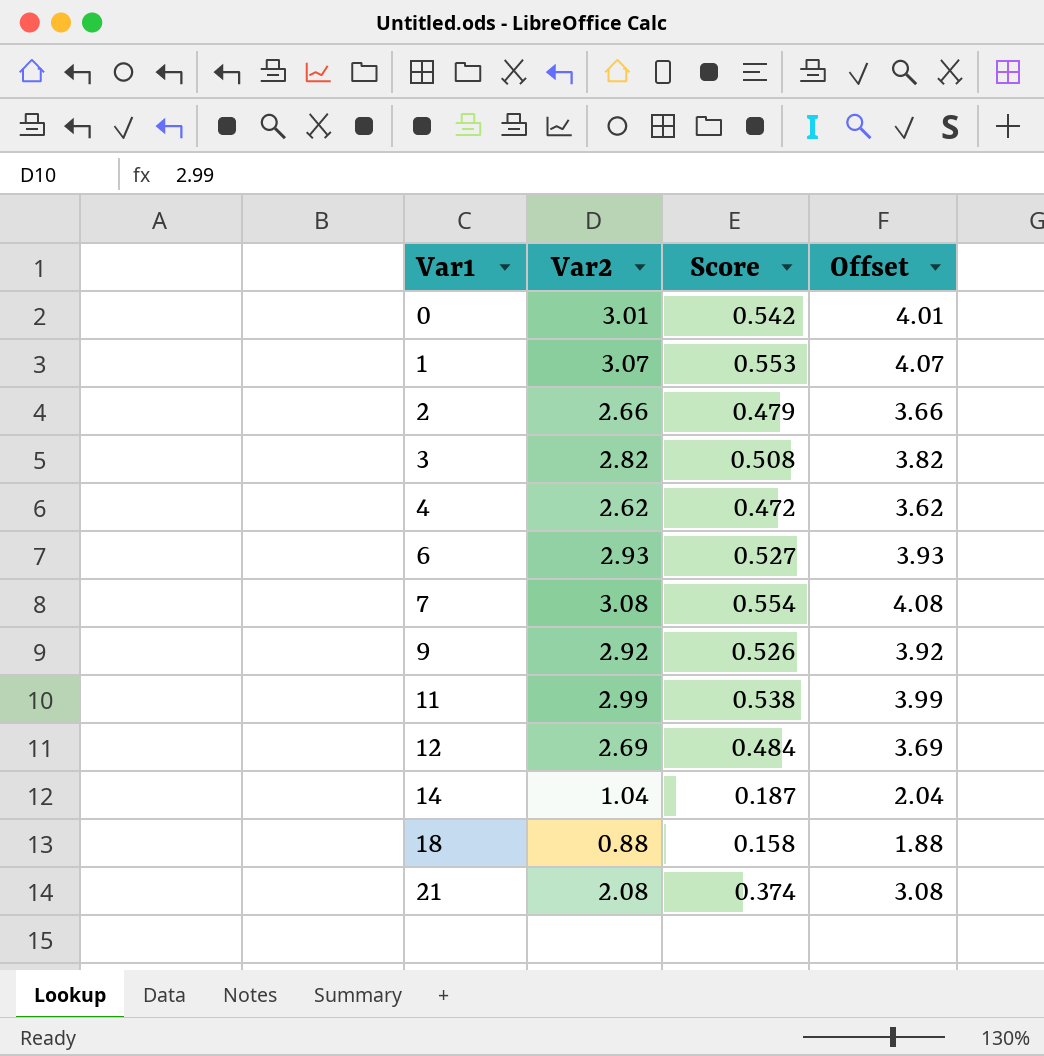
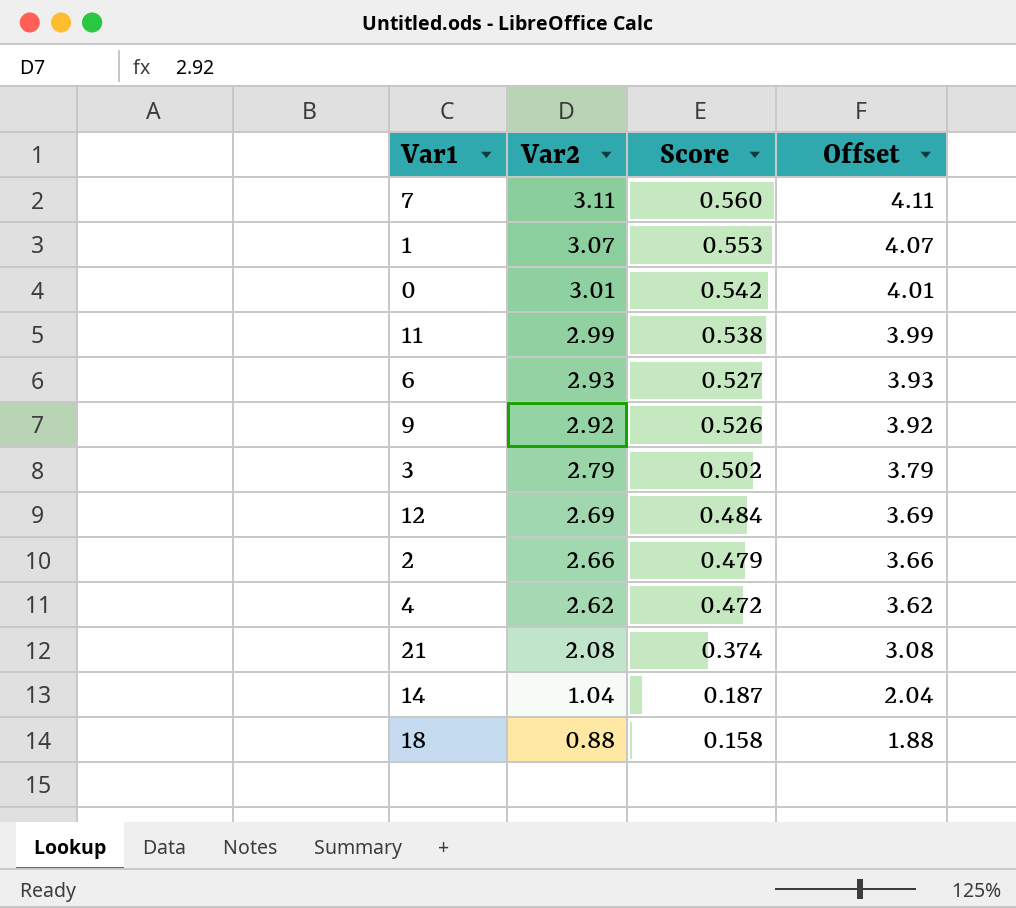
row order: Var1 ascending -> Var2 descending
7 | Var2: 3.08 -> 3.11
7 | Score: 0.554 -> 0.560
7 | Offset: 4.08 -> 4.11
3 | Var2: 2.82 -> 2.79
3 | Score: 0.508 -> 0.502
3 | Offset: 3.82 -> 3.79

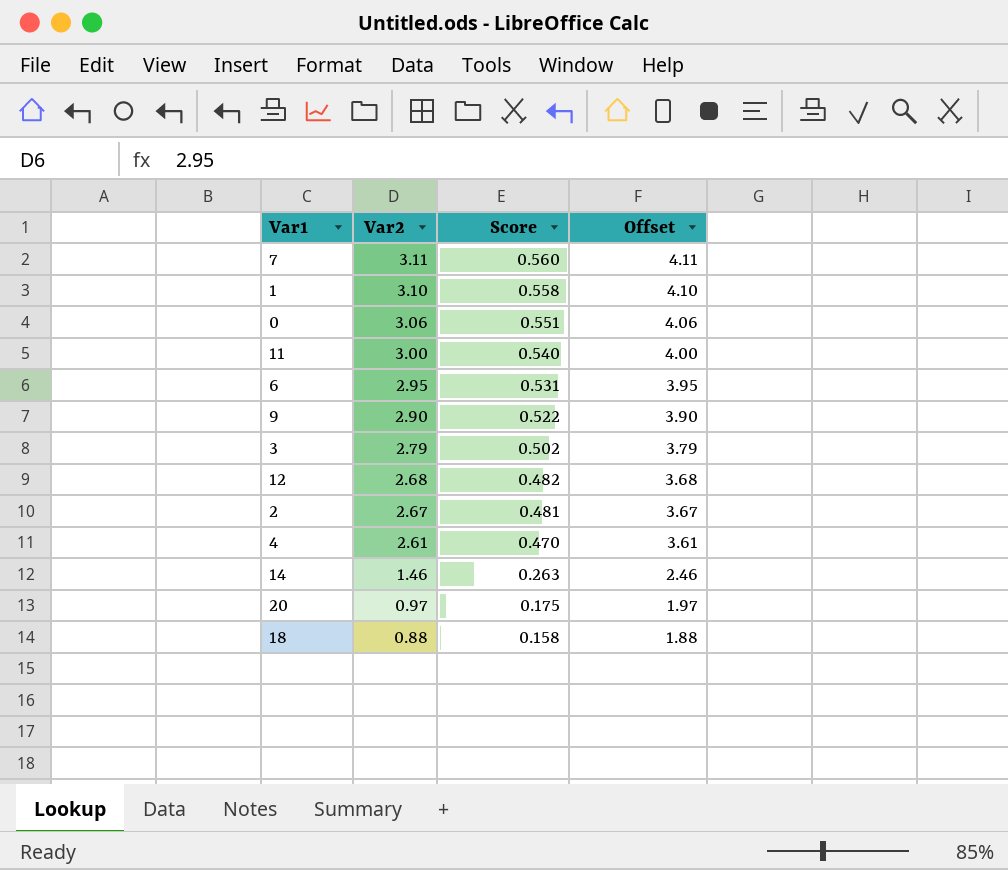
row 21: 2.08 | 0.374 | 3.08 -> none
1 | Var2: 3.07 -> 3.10
1 | Score: 0.553 -> 0.558
1 | Offset: 4.07 -> 4.10
0 | Var2: 3.01 -> 3.06
0 | Score: 0.542 -> 0.551
0 | Offset: 4.01 -> 4.06
11 | Var2: 2.99 -> 3.00
11 | Score: 0.538 -> 0.540
11 | Offset: 3.99 -> 4.00
6 | Var2: 2.93 -> 2.95
6 | Score: 0.527 -> 0.531
6 | Offset: 3.93 -> 3.95
9 | Var2: 2.92 -> 2.90
9 | Score: 0.526 -> 0.522
9 | Offset: 3.92 -> 3.90
12 | Var2: 2.69 -> 2.68
12 | Score: 0.484 -> 0.482
12 | Offset: 3.69 -> 3.68
2 | Var2: 2.66 -> 2.67
2 | Score: 0.479 -> 0.481
2 | Offset: 3.66 -> 3.67
4 | Var2: 2.62 -> 2.61
4 | Score: 0.472 -> 0.470
4 | Offset: 3.62 -> 3.61
14 | Var2: 1.04 -> 1.46
14 | Score: 0.187 -> 0.263
14 | Offset: 2.04 -> 2.46
row 20: none -> 0.97 | 0.175 | 1.97

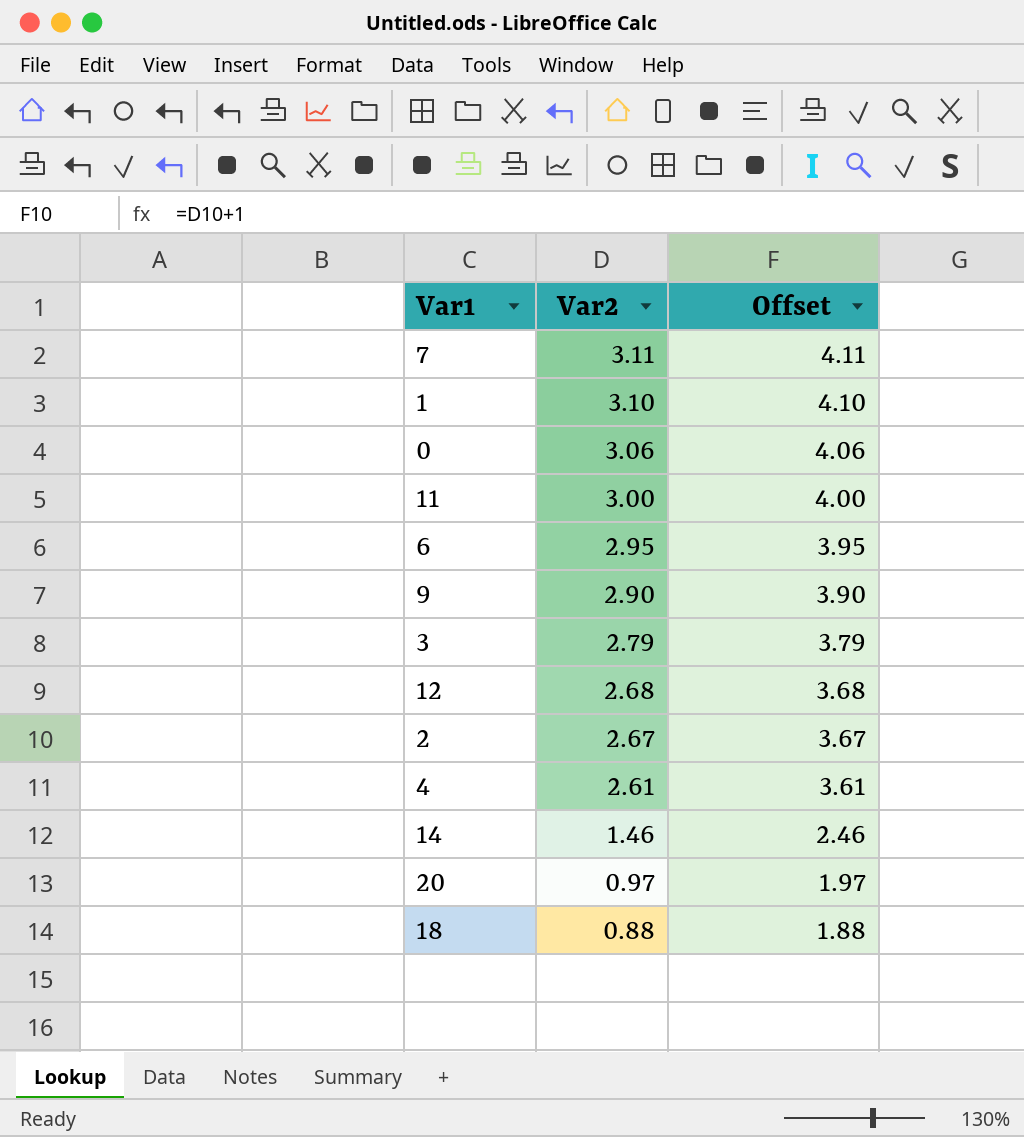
column Score | formula: [Var2] * 0.18 -> none

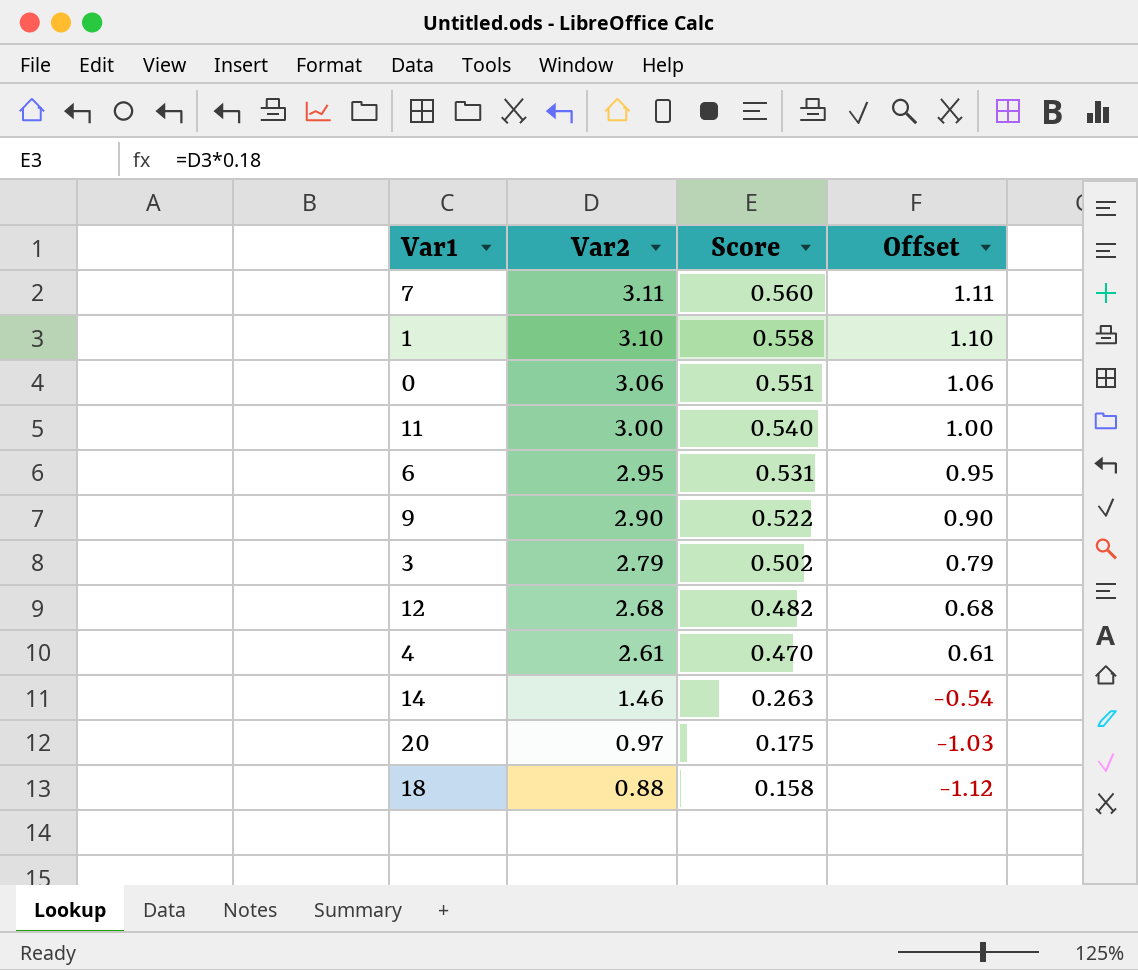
column Score | formula: none -> [Var2] * 0.18
column Offset | formula: [Var2] + 1 -> [Var2] - 2
row 2: 2.67 | 3.67 -> none

